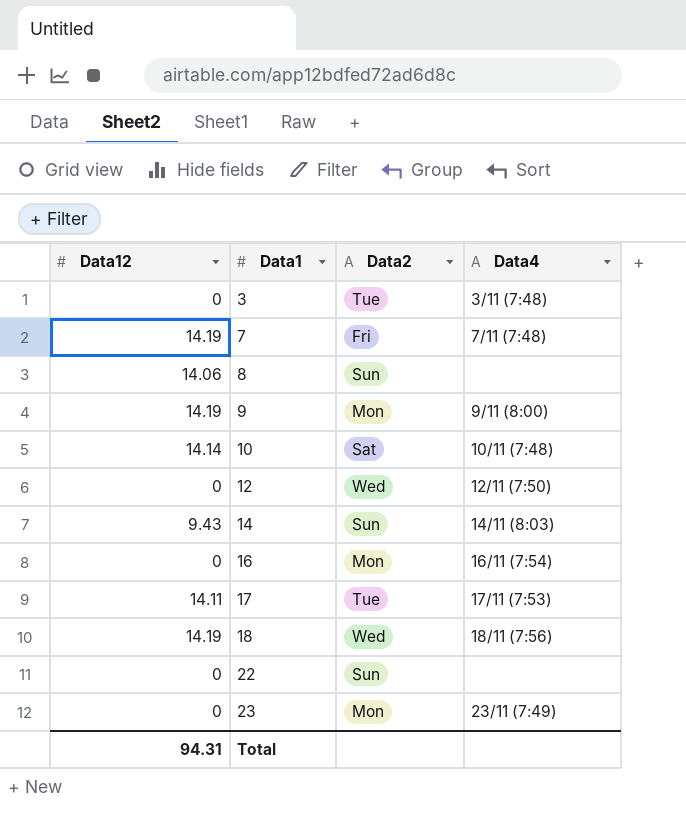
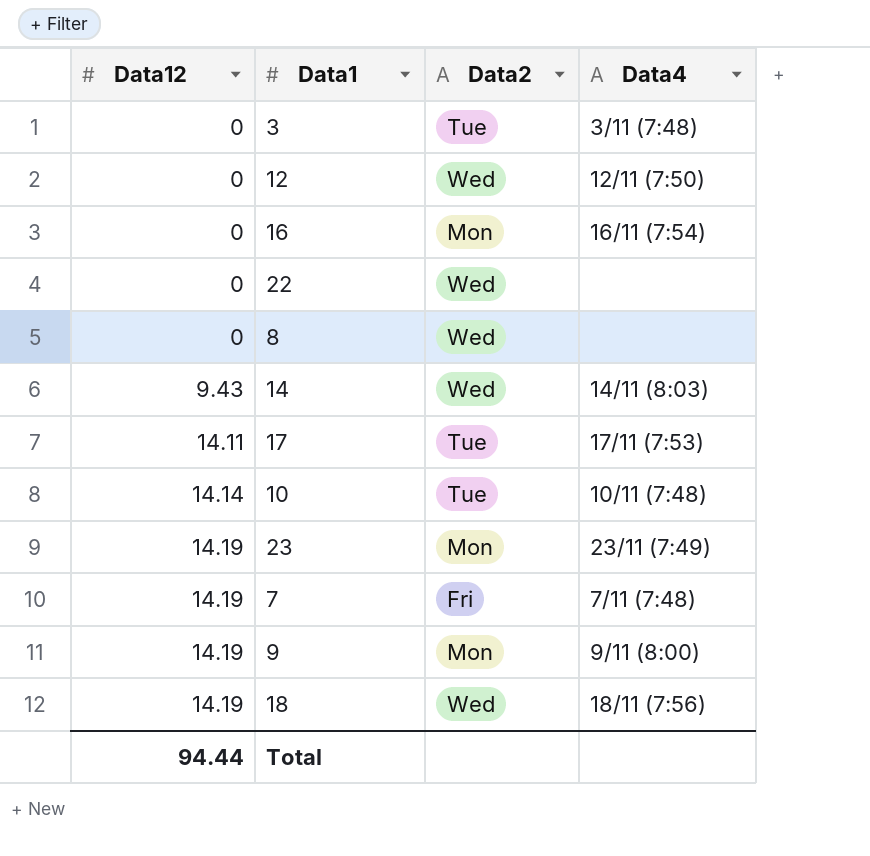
row order: Data1 ascending -> Data12 ascending
22 | Data2: Sun -> Wed
8 | Data12: 14.06 -> 0
8 | Data2: Sun -> Wed
14 | Data2: Sun -> Wed
10 | Data2: Sat -> Tue
23 | Data12: 0 -> 14.19
Total | Data12: 94.31 -> 94.44

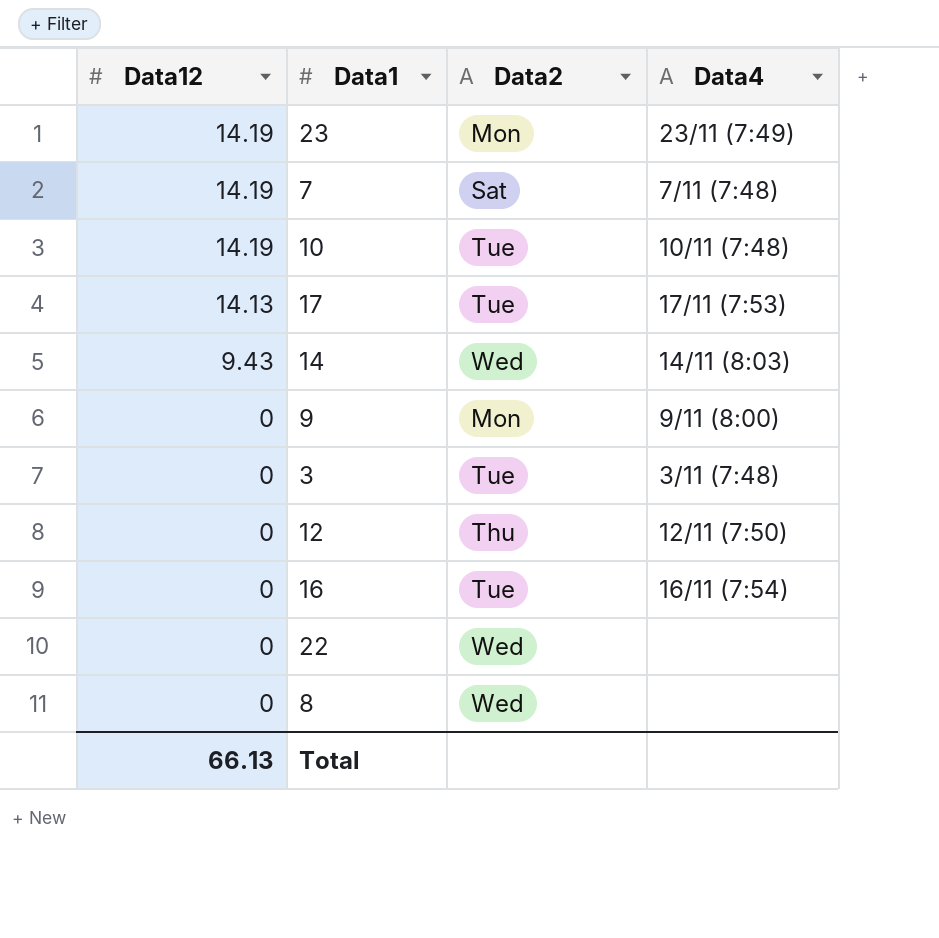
row order: Data12 ascending -> Data12 descending
row 18: 14.19 | Wed | 18/11 (7:56) -> none
7 | Data2: Fri -> Sat
10 | Data12: 14.14 -> 14.19
17 | Data12: 14.11 -> 14.13
9 | Data12: 14.19 -> 0
12 | Data2: Wed -> Thu
16 | Data2: Mon -> Tue
Total | Data12: 94.44 -> 66.13

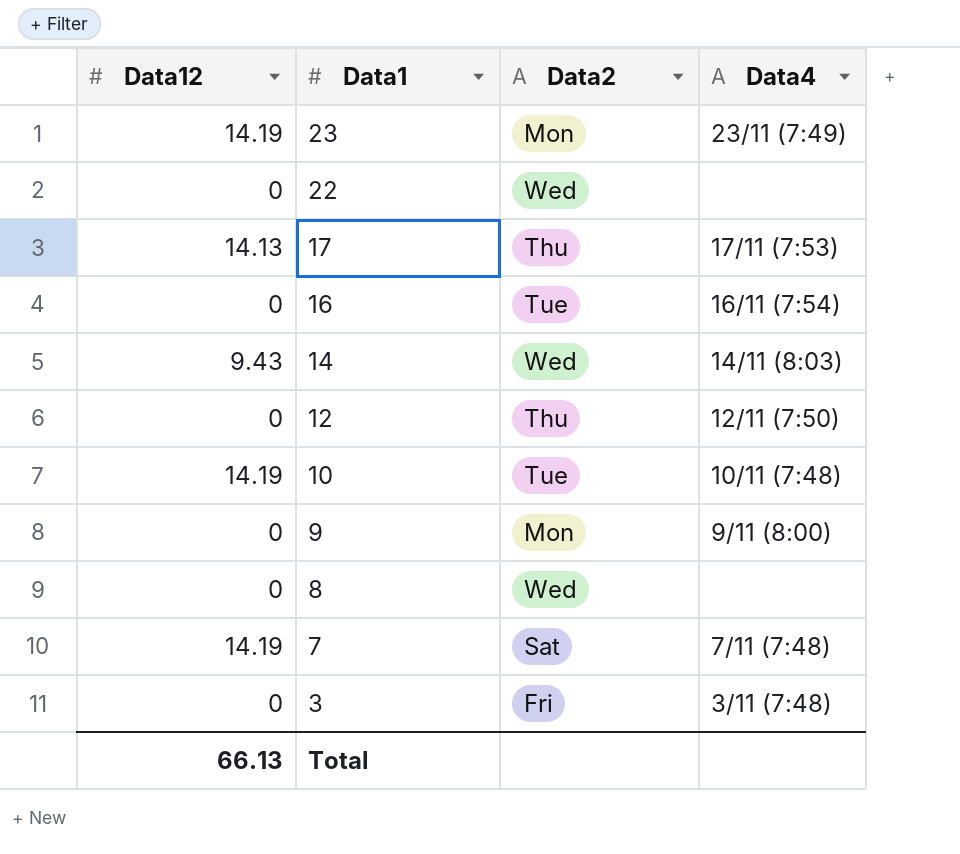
row order: Data12 descending -> Data1 descending
17 | Data2: Tue -> Thu
3 | Data2: Tue -> Fri

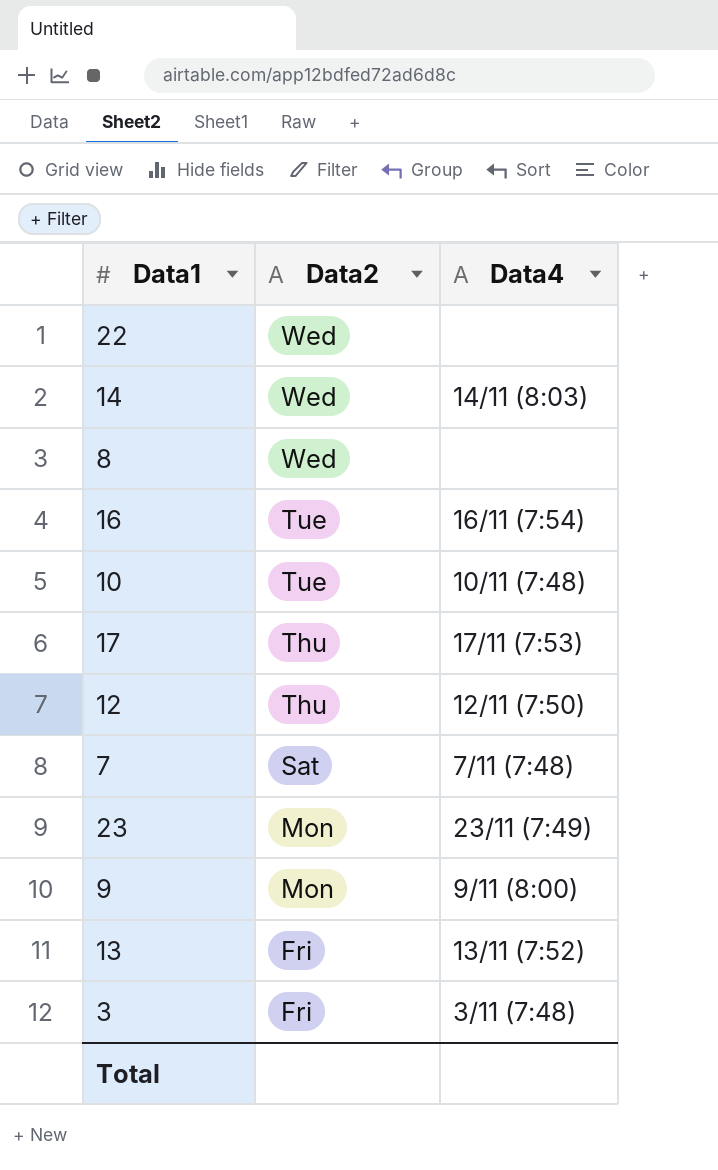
row order: Data1 descending -> Data2 descending
column Data12 | position: 1 -> none
row 13: none -> Fri | 13/11 (7:52)

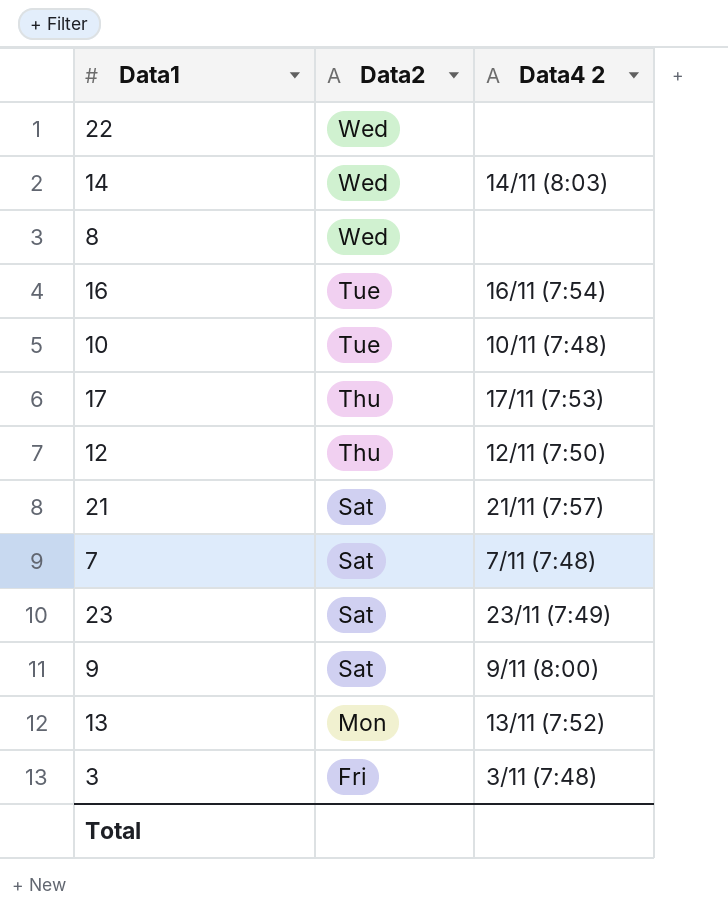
column name: Data4 -> Data4 2
row 21: none -> Sat | 21/11 (7:57)
23 | Data2: Mon -> Sat
9 | Data2: Mon -> Sat
13 | Data2: Fri -> Mon

